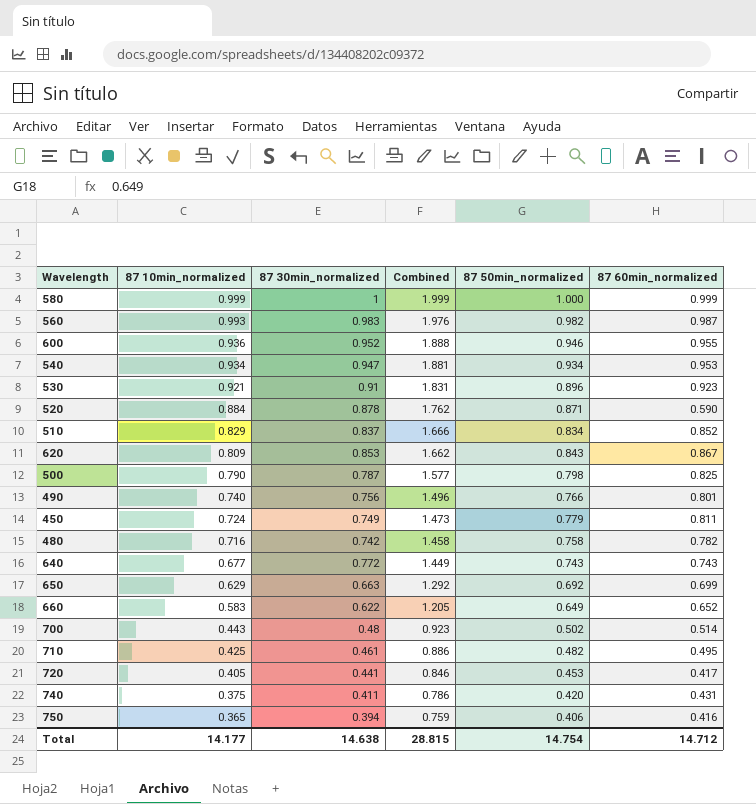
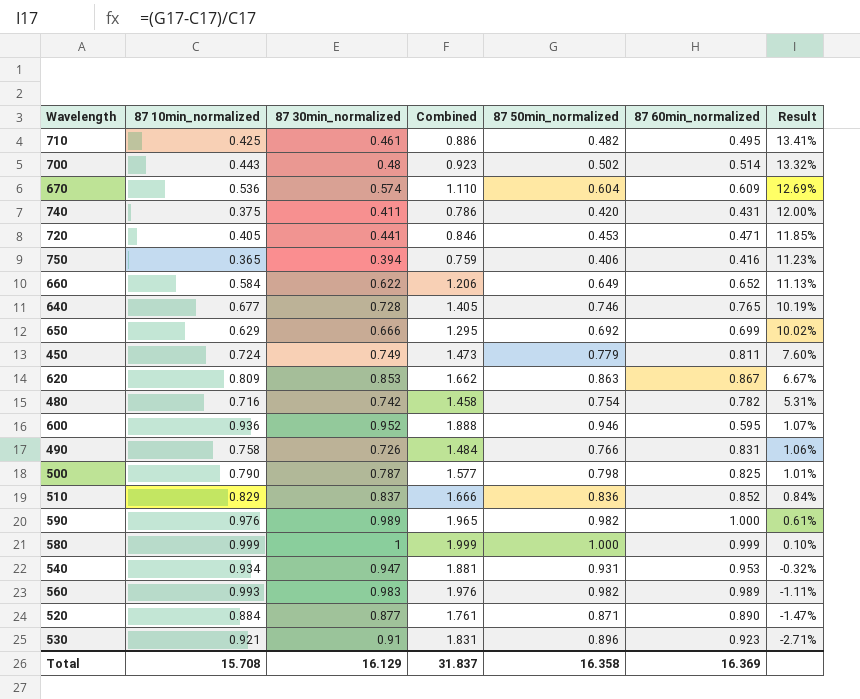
row order: 87 10min_normalized descending -> Result descending
column Result | formula: none -> ([87 50min_normalized] - [87 10min_normalized]) / [87 10min_normalized]
row 670: none -> 0.536 | 0.574 | 1.110 | 0.604 | 0.609 | 12.69%
720 | 87 60min_normalized: 0.417 -> 0.471
660 | 87 10min_normalized: 0.583 -> 0.584
660 | Combined: 1.205 -> 1.206
640 | 87 30min_normalized: 0.772 -> 0.728
640 | Combined: 1.449 -> 1.405
640 | 87 50min_normalized: 0.743 -> 0.746
640 | 87 60min_normalized: 0.743 -> 0.765
650 | 87 30min_normalized: 0.663 -> 0.666
650 | Combined: 1.292 -> 1.295
620 | 87 50min_normalized: 0.843 -> 0.863
480 | 87 50min_normalized: 0.758 -> 0.754
600 | 87 60min_normalized: 0.955 -> 0.595
490 | 87 10min_normalized: 0.740 -> 0.758
490 | 87 30min_normalized: 0.756 -> 0.726
490 | Combined: 1.496 -> 1.484
490 | 87 60min_normalized: 0.801 -> 0.831
510 | 87 50min_normalized: 0.834 -> 0.836
row 590: none -> 0.976 | 0.989 | 1.965 | 0.982 | 1.000 | 0.61%
540 | 87 50min_normalized: 0.934 -> 0.931
560 | 87 60min_normalized: 0.987 -> 0.989
520 | 87 30min_normalized: 0.878 -> 0.877
520 | Combined: 1.762 -> 1.761
520 | 87 60min_normalized: 0.590 -> 0.890
Total | 87 10min_normalized: 14.177 -> 15.708
Total | 87 30min_normalized: 14.638 -> 16.129
Total | Combined: 28.815 -> 31.837
Total | 87 50min_normalized: 14.754 -> 16.358
Total | 87 60min_normalized: 14.712 -> 16.369

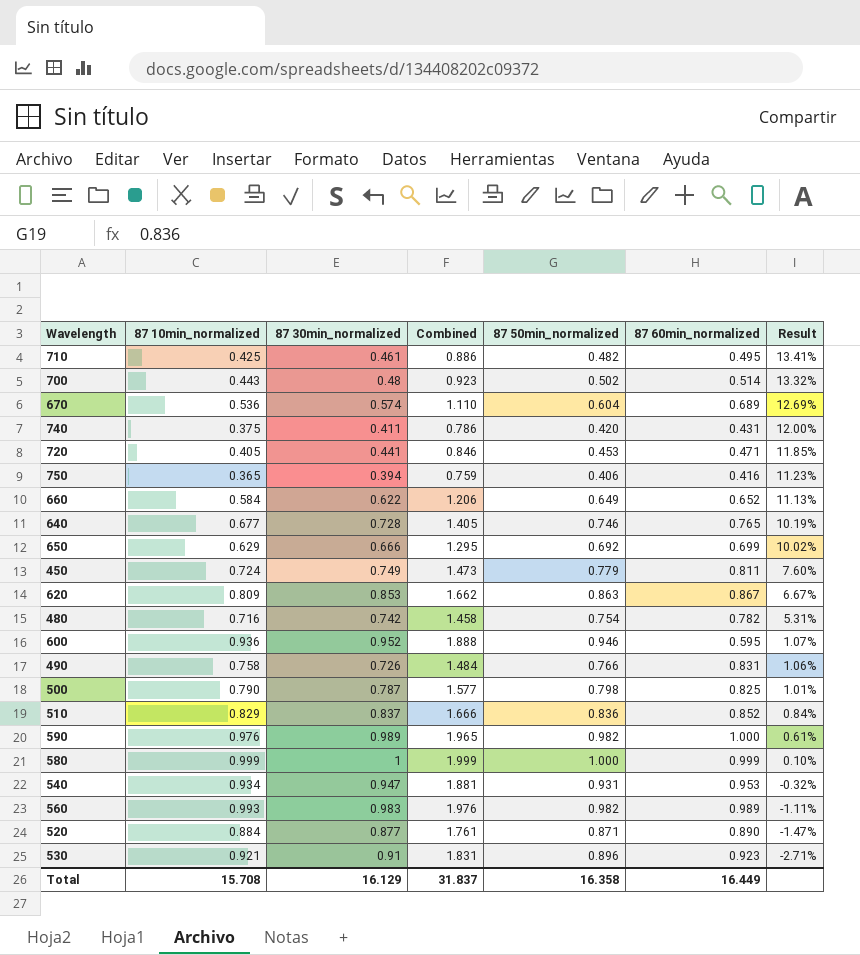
670 | 87 60min_normalized: 0.609 -> 0.689
Total | 87 60min_normalized: 16.369 -> 16.449

